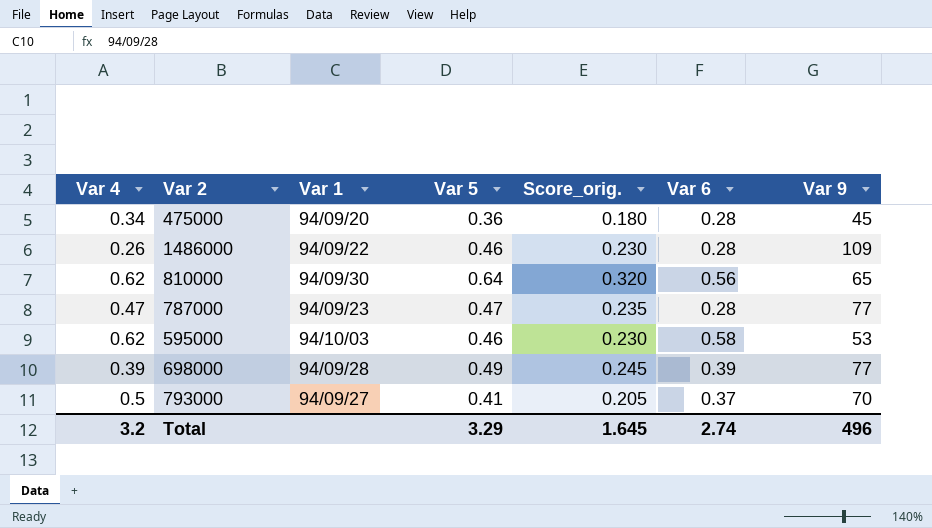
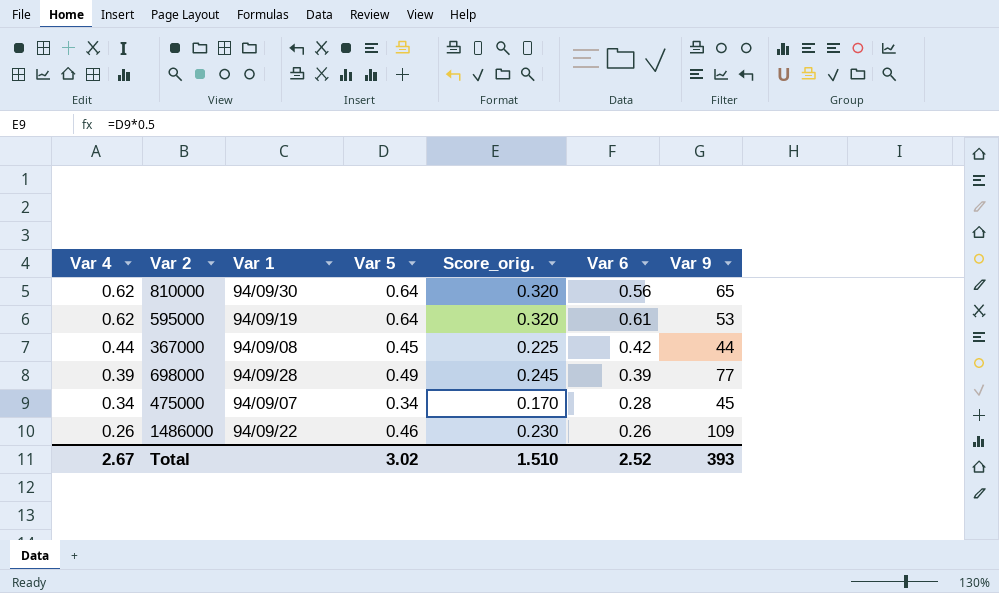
row order: none -> Var 4 descending
row 787000: 0.47 | 94/09/23 | 0.47 | 0.235 | 0.28 | 77 -> none
row 793000: 0.5 | 94/09/27 | 0.41 | 0.205 | 0.37 | 70 -> none
595000 | Var 1: 94/10/03 -> 94/09/19
595000 | Var 5: 0.46 -> 0.64
595000 | Score_orig.: 0.230 -> 0.320
595000 | Var 6: 0.58 -> 0.61
row 367000: none -> 0.44 | 94/09/08 | 0.45 | 0.225 | 0.42 | 44
475000 | Var 1: 94/09/20 -> 94/09/07
475000 | Var 5: 0.36 -> 0.34
475000 | Score_orig.: 0.180 -> 0.170
1486000 | Var 6: 0.28 -> 0.26
Total | Var 4: 3.2 -> 2.67
Total | Var 5: 3.29 -> 3.02
Total | Score_orig.: 1.645 -> 1.510
Total | Var 6: 2.74 -> 2.52
Total | Var 9: 496 -> 393

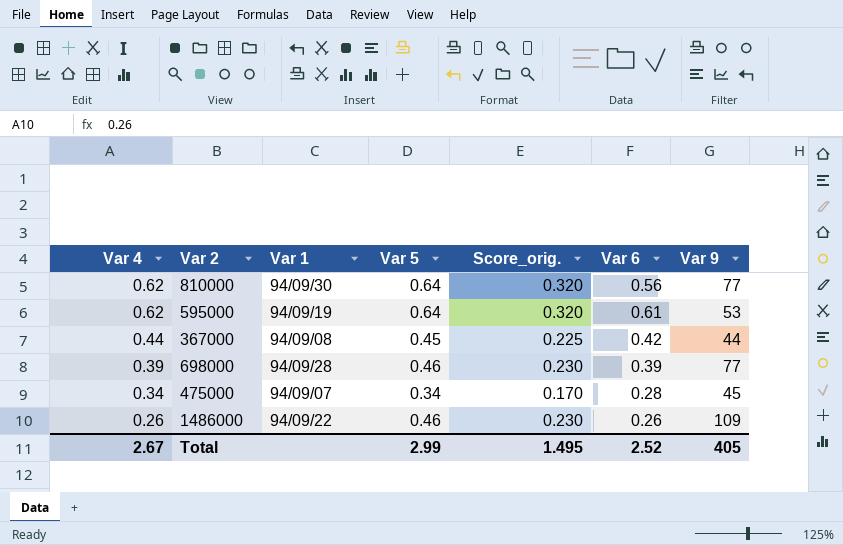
810000 | Var 9: 65 -> 77
698000 | Var 5: 0.49 -> 0.46
698000 | Score_orig.: 0.245 -> 0.230
Total | Var 5: 3.02 -> 2.99
Total | Score_orig.: 1.510 -> 1.495
Total | Var 9: 393 -> 405

